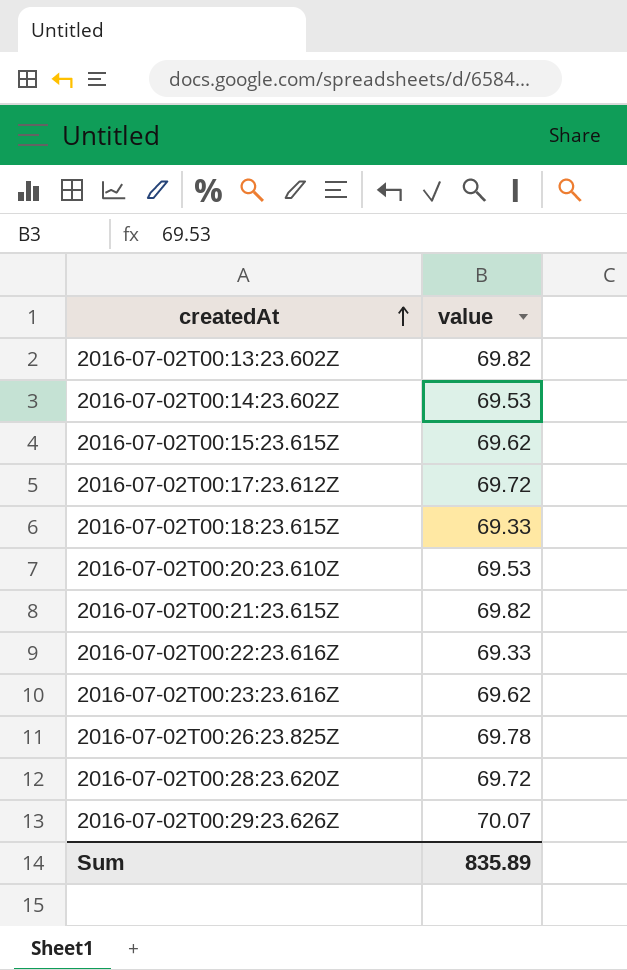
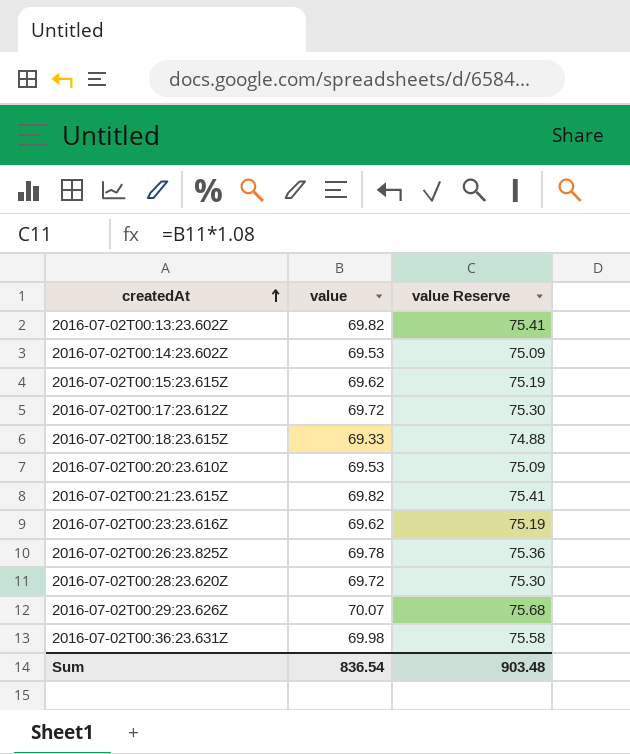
column value Reserve | formula: none -> [value] * 1.08
row 2016-07-02T00:22:23.616Z: 69.33 -> none
row 2016-07-02T00:36:23.631Z: none -> 69.98 | 75.58
Sum | value: 835.89 -> 836.54

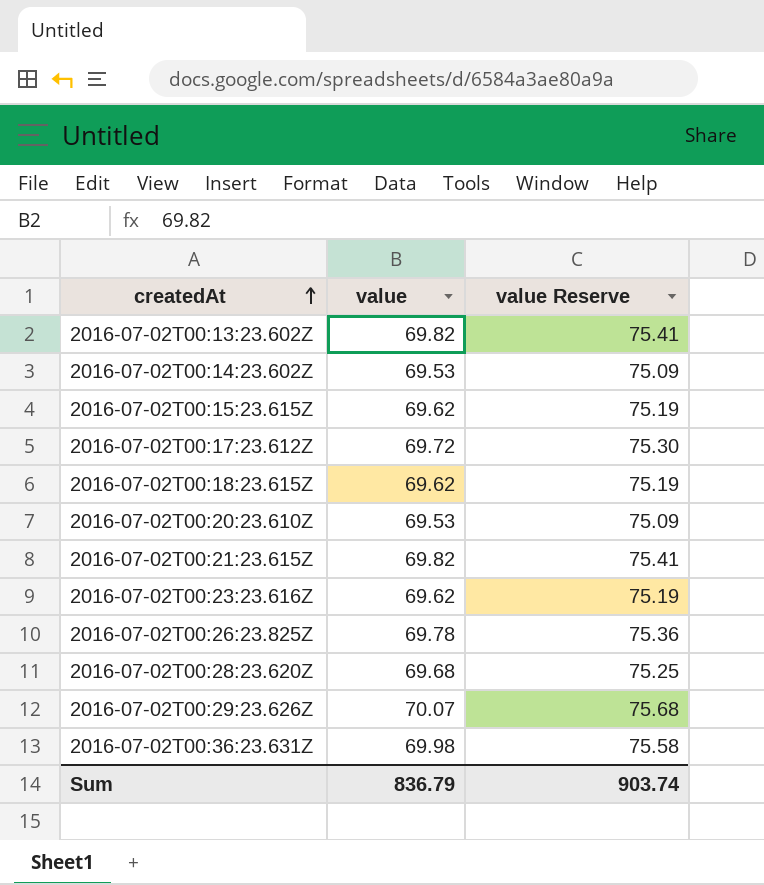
2016-07-02T00:18:23.615Z | value: 69.33 -> 69.62
2016-07-02T00:18:23.615Z | value Reserve: 74.88 -> 75.19
2016-07-02T00:28:23.620Z | value: 69.72 -> 69.68
2016-07-02T00:28:23.620Z | value Reserve: 75.30 -> 75.25
Sum | value: 836.54 -> 836.79
Sum | value Reserve: 903.48 -> 903.74

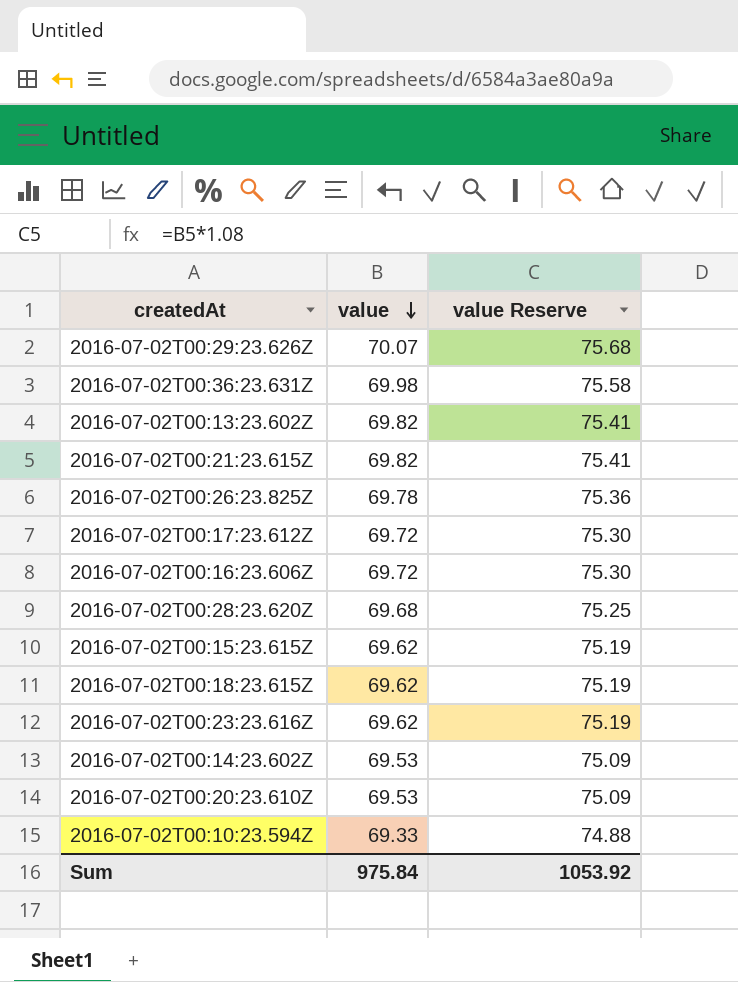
row order: createdAt ascending -> value descending
row 2016-07-02T00:16:23.606Z: none -> 69.72 | 75.30
row 2016-07-02T00:10:23.594Z: none -> 69.33 | 74.88
Sum | value: 836.79 -> 975.84
Sum | value Reserve: 903.74 -> 1053.92

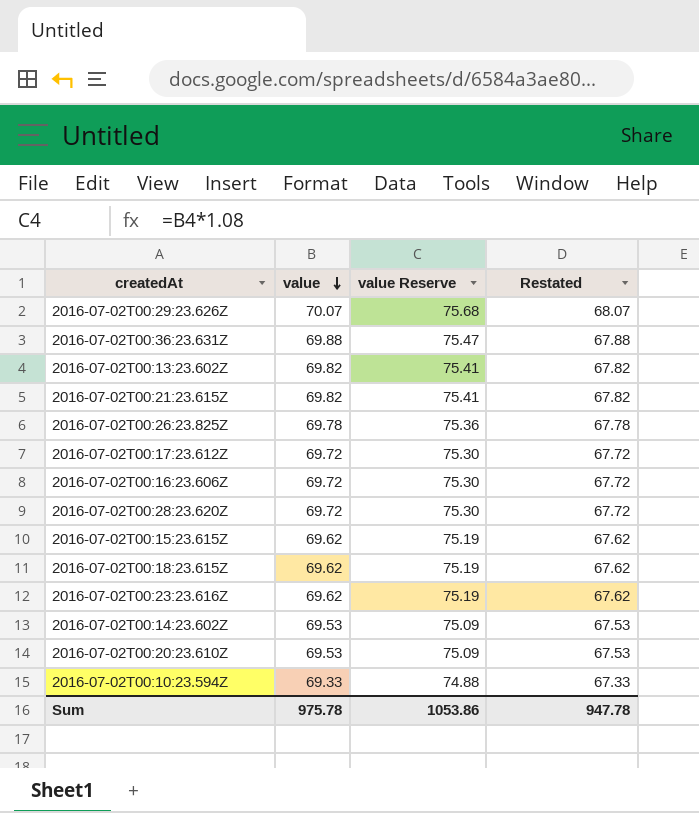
column Restated | formula: none -> [value] - 2
2016-07-02T00:36:23.631Z | value: 69.98 -> 69.88
2016-07-02T00:36:23.631Z | value Reserve: 75.58 -> 75.47
2016-07-02T00:28:23.620Z | value: 69.68 -> 69.72
2016-07-02T00:28:23.620Z | value Reserve: 75.25 -> 75.30
Sum | value: 975.84 -> 975.78
Sum | value Reserve: 1053.92 -> 1053.86

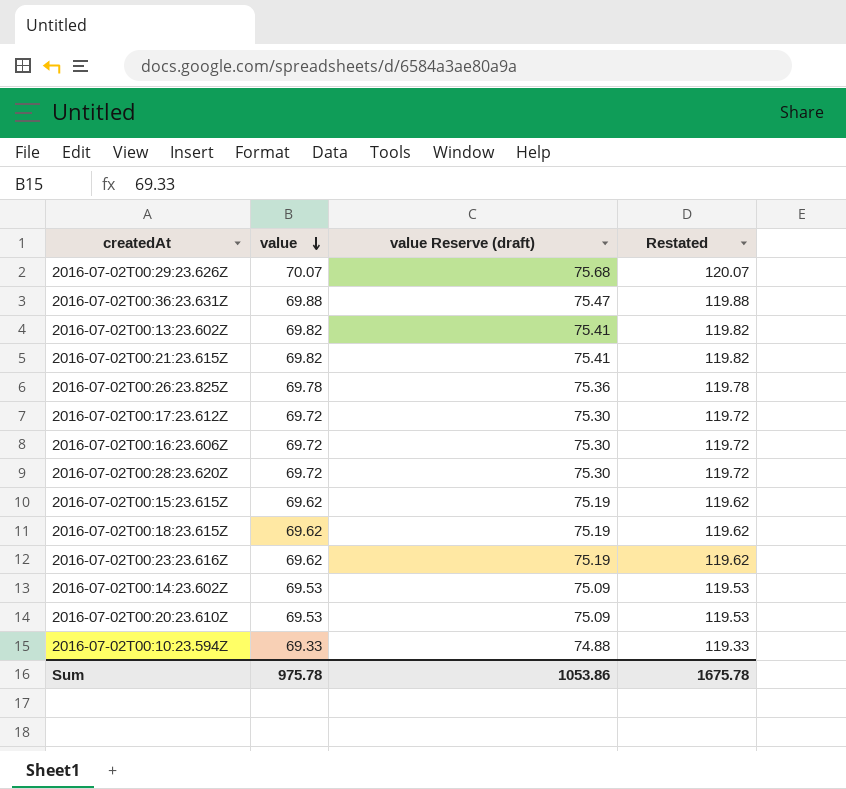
column name: value Reserve -> value Reserve (draft)
column Restated | formula: [value] - 2 -> [value] + 50
Sum | Restated: 947.78 -> 1675.78

